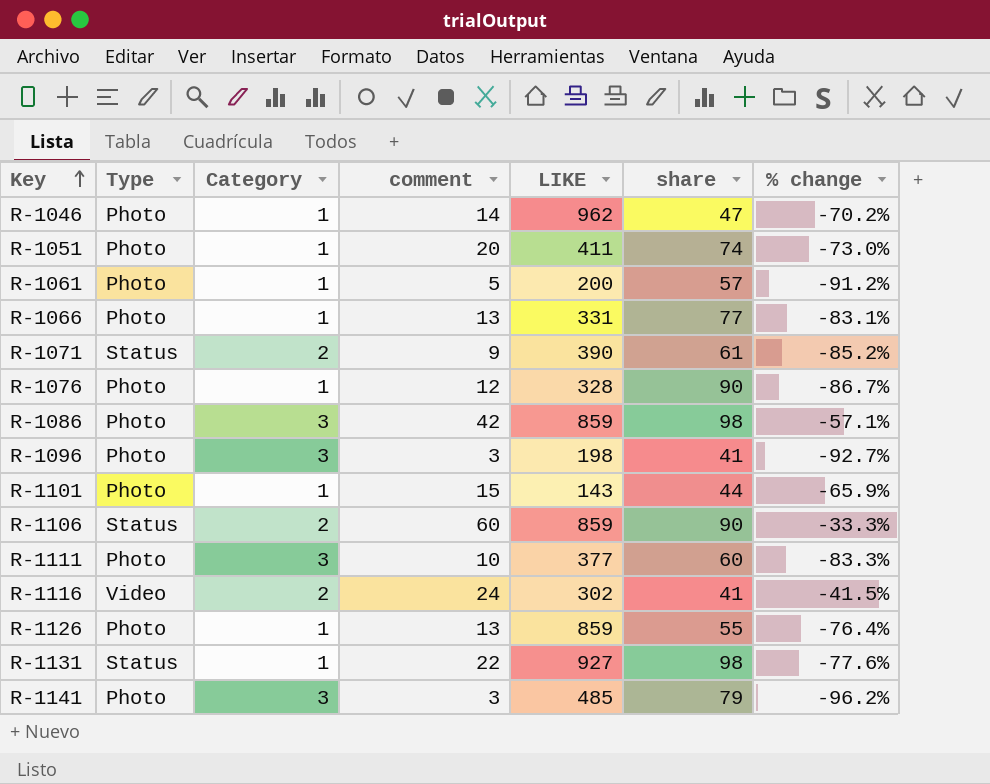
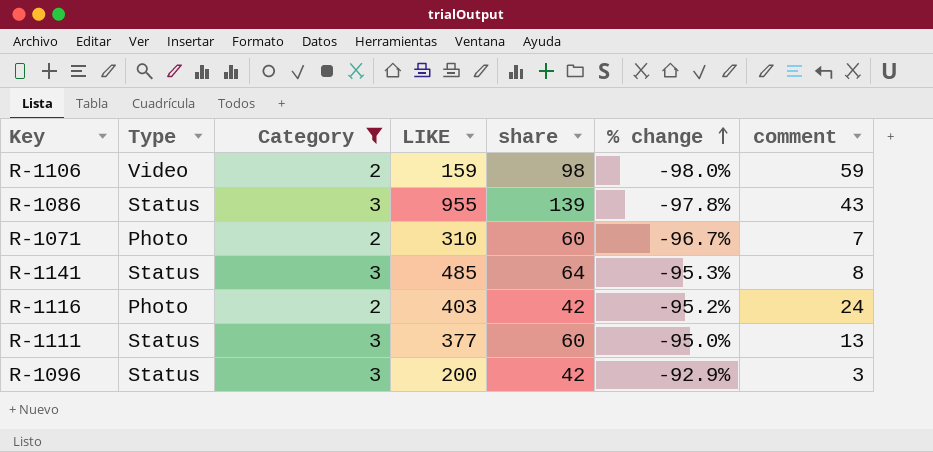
filter: none -> Category != 1
row order: Key ascending -> % change ascending
column % change | formula: ([comment] - [share]) / [share] -> ([Category] - [share]) / [share]
column comment | position: 4 -> 7
R-1106 | Type: Status -> Video
R-1106 | LIKE: 859 -> 159
R-1106 | share: 90 -> 98
R-1106 | comment: 60 -> 59
R-1086 | Type: Photo -> Status
R-1086 | LIKE: 859 -> 955
R-1086 | share: 98 -> 139
R-1086 | comment: 42 -> 43
R-1071 | Type: Status -> Photo
R-1071 | LIKE: 390 -> 310
R-1071 | share: 61 -> 60
R-1071 | comment: 9 -> 7
R-1141 | Type: Photo -> Status
R-1141 | share: 79 -> 64
R-1141 | comment: 3 -> 8
R-1116 | Type: Video -> Photo
R-1116 | LIKE: 302 -> 403
R-1116 | share: 41 -> 42
R-1111 | Type: Photo -> Status
R-1111 | comment: 10 -> 13
R-1096 | Type: Photo -> Status
R-1096 | LIKE: 198 -> 200
R-1096 | share: 41 -> 42

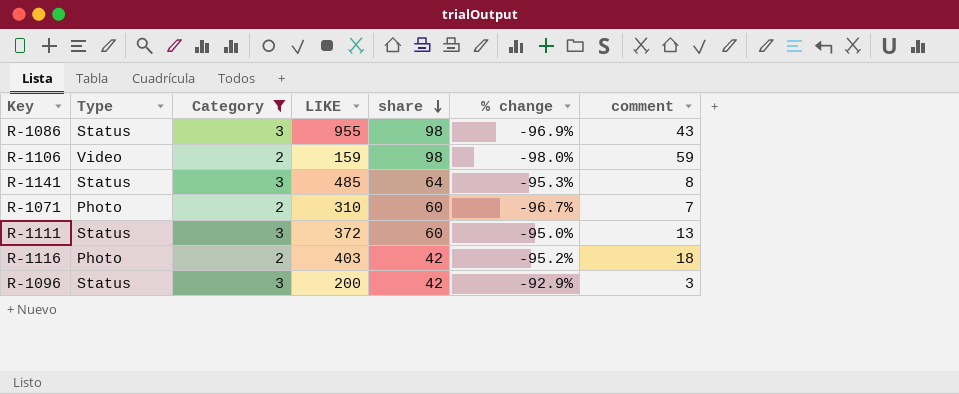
row order: % change ascending -> share descending
R-1086 | share: 139 -> 98
R-1086 | % change: -97.8% -> -96.9%
R-1111 | LIKE: 377 -> 372
R-1116 | comment: 24 -> 18

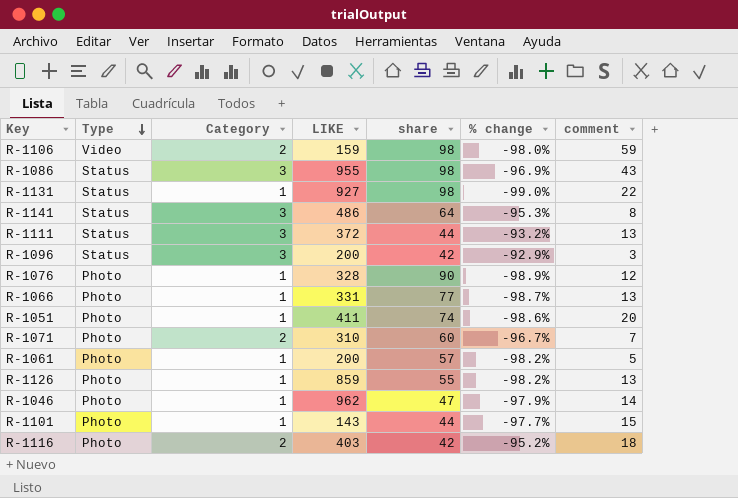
filter: Category != 1 -> none
row order: share descending -> Type descending
R-1141 | LIKE: 485 -> 486
R-1111 | share: 60 -> 44
R-1111 | % change: -95.0% -> -93.2%

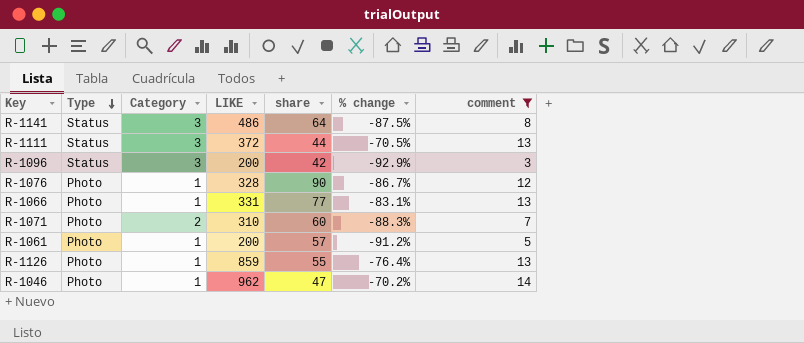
filter: none -> comment <= 14
column % change | formula: ([Category] - [share]) / [share] -> ([comment] - [share]) / [share]

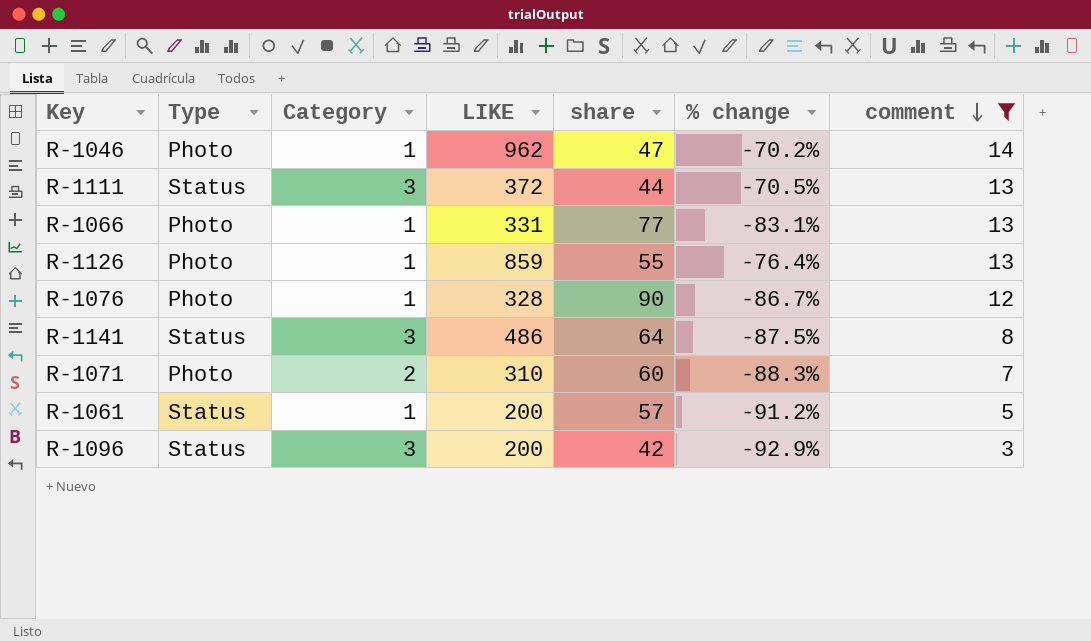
row order: Type descending -> comment descending
R-1061 | Type: Photo -> Status

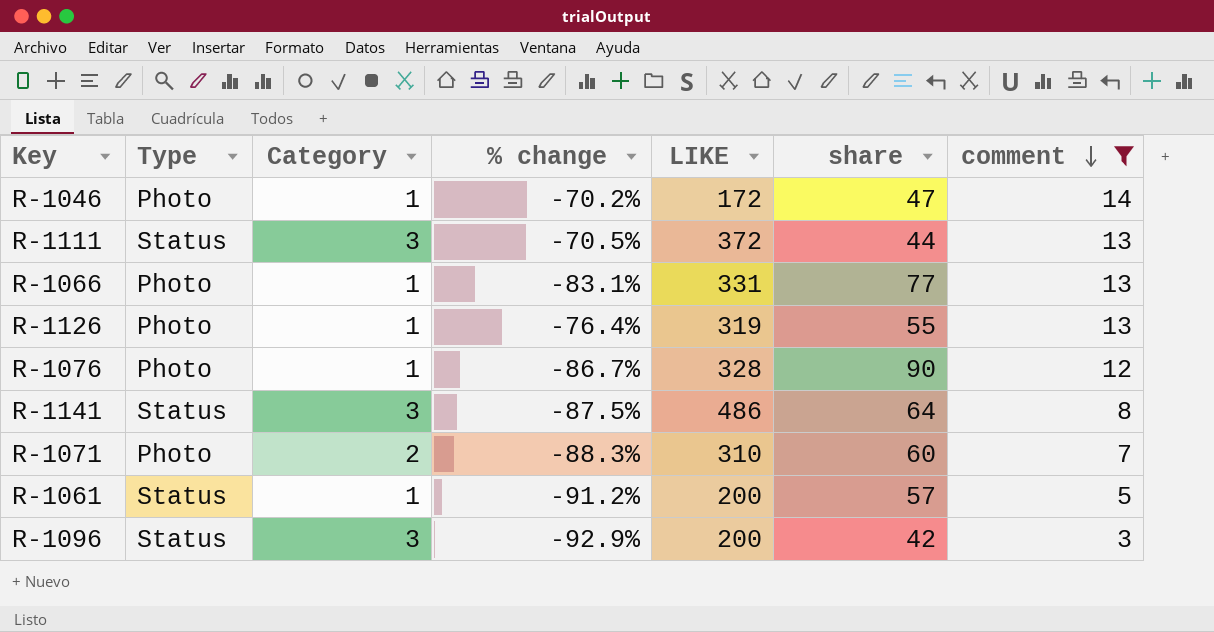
column % change | position: 6 -> 4
R-1046 | LIKE: 962 -> 172
R-1126 | LIKE: 859 -> 319

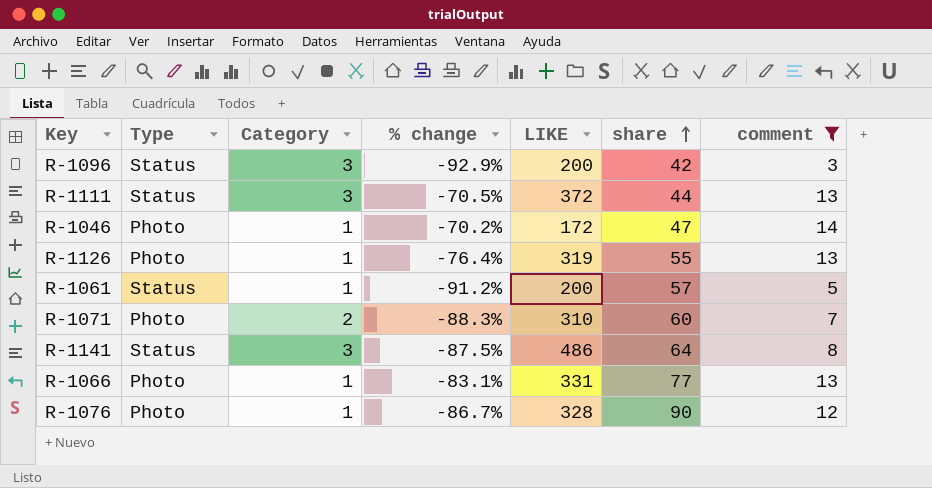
row order: comment descending -> share ascending

